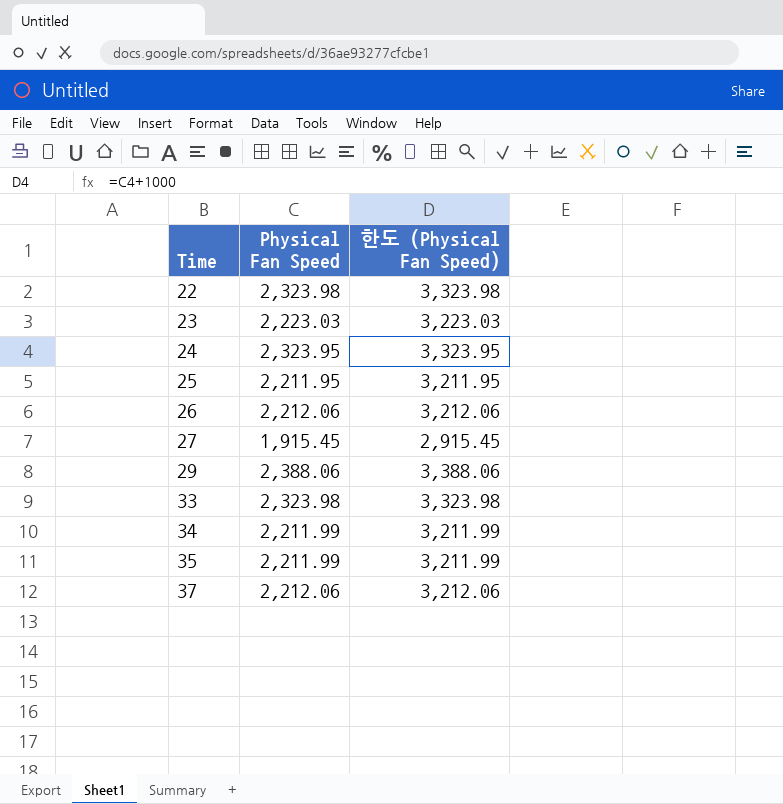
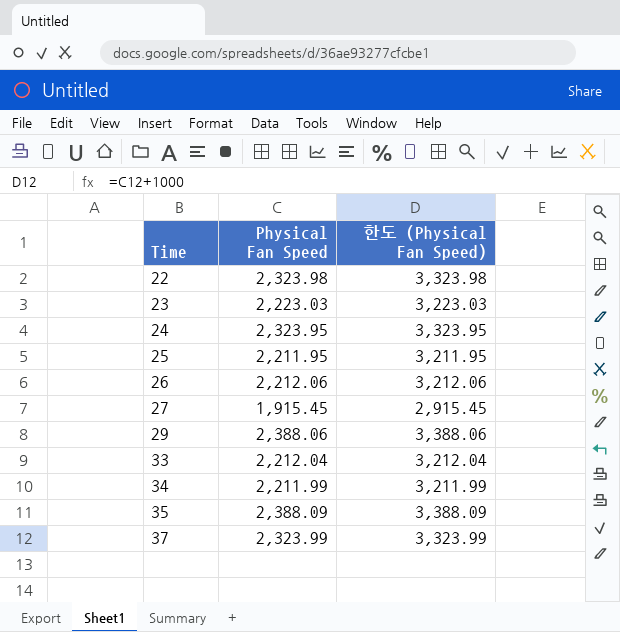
33 | Physical Fan Speed: 2,323.98 -> 2,212.04
33 | 한도 (Physical Fan Speed): 3,323.98 -> 3,212.04
35 | Physical Fan Speed: 2,211.99 -> 2,388.09
35 | 한도 (Physical Fan Speed): 3,211.99 -> 3,388.09
37 | Physical Fan Speed: 2,212.06 -> 2,323.99
37 | 한도 (Physical Fan Speed): 3,212.06 -> 3,323.99

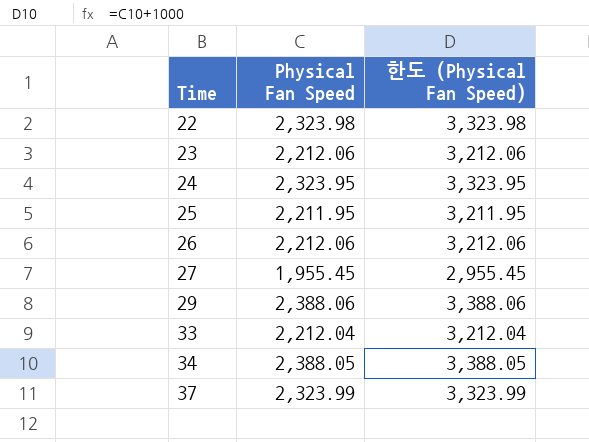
row 35: 2,388.09 | 3,388.09 -> none
23 | Physical Fan Speed: 2,223.03 -> 2,212.06
23 | 한도 (Physical Fan Speed): 3,223.03 -> 3,212.06
27 | Physical Fan Speed: 1,915.45 -> 1,955.45
27 | 한도 (Physical Fan Speed): 2,915.45 -> 2,955.45
34 | Physical Fan Speed: 2,211.99 -> 2,388.05
34 | 한도 (Physical Fan Speed): 3,211.99 -> 3,388.05

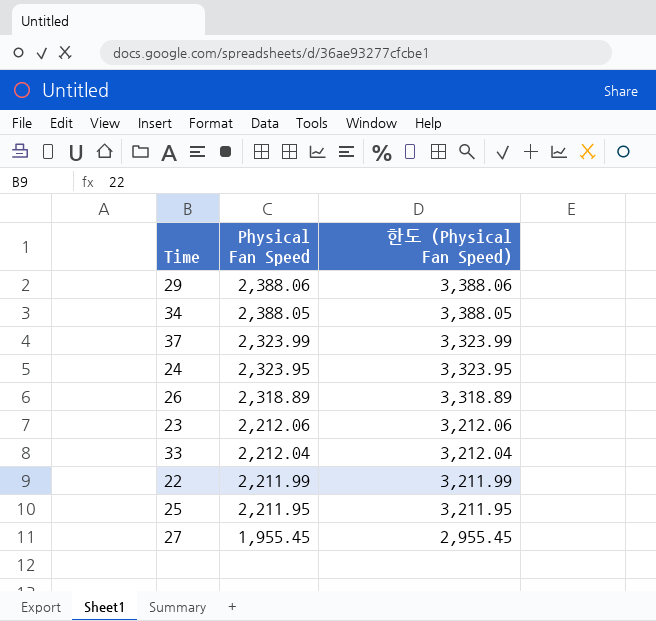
row order: Time ascending -> Physical Fan Speed descending
26 | Physical Fan Speed: 2,212.06 -> 2,318.89
26 | 한도 (Physical Fan Speed): 3,212.06 -> 3,318.89
22 | Physical Fan Speed: 2,323.98 -> 2,211.99
22 | 한도 (Physical Fan Speed): 3,323.98 -> 3,211.99

